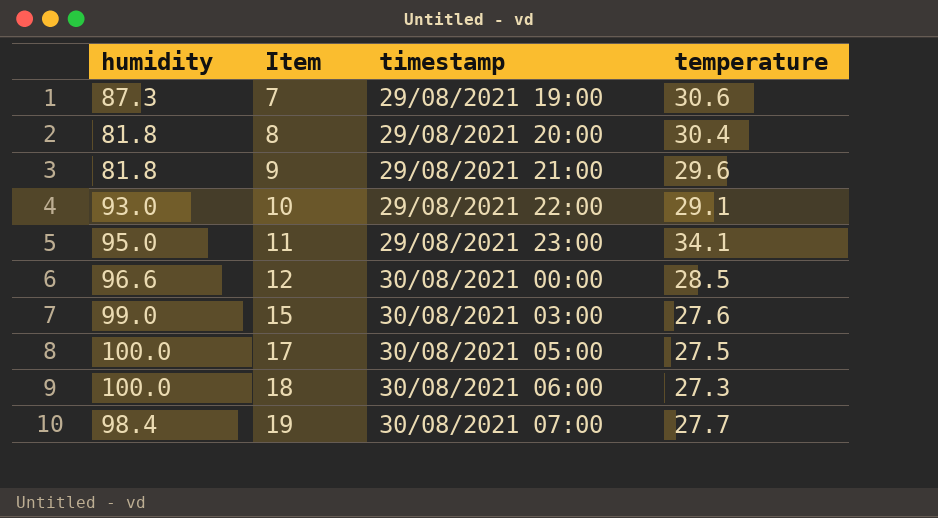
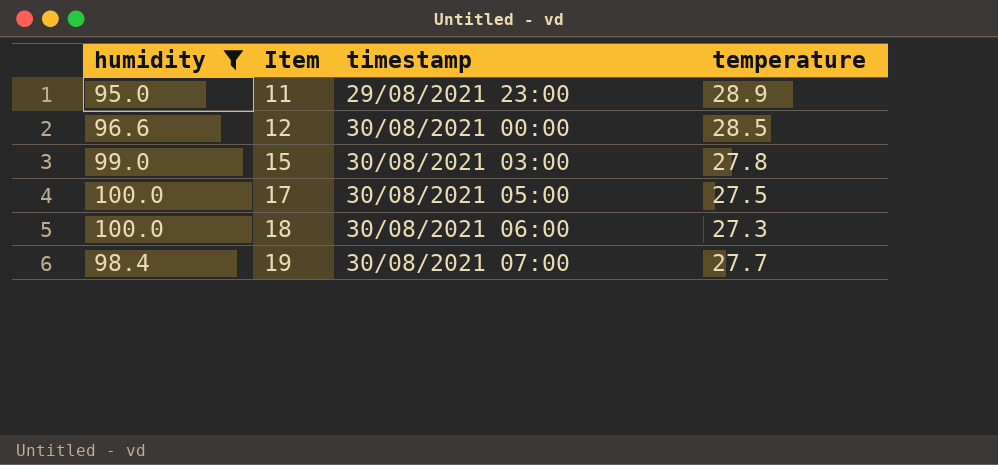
filter: none -> humidity >= 95.0
11 | temperature: 34.1 -> 28.9
15 | temperature: 27.6 -> 27.8

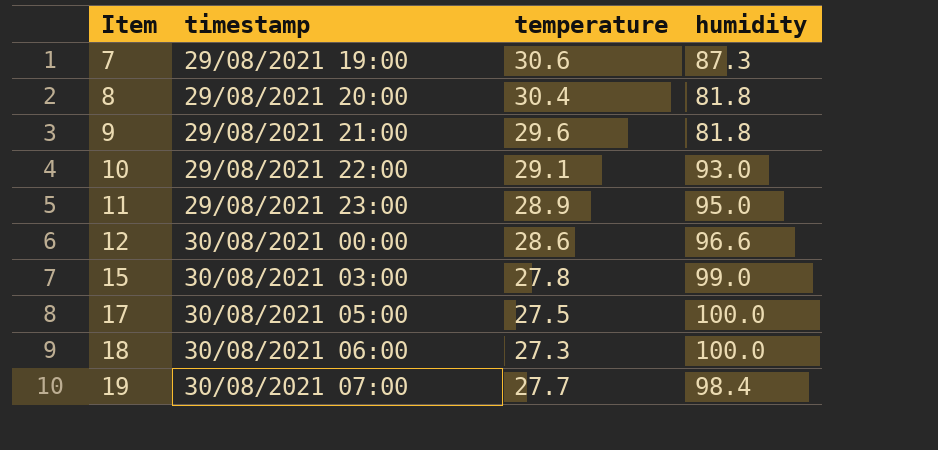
filter: humidity >= 95.0 -> none
column humidity | position: 1 -> 4
12 | temperature: 28.5 -> 28.6

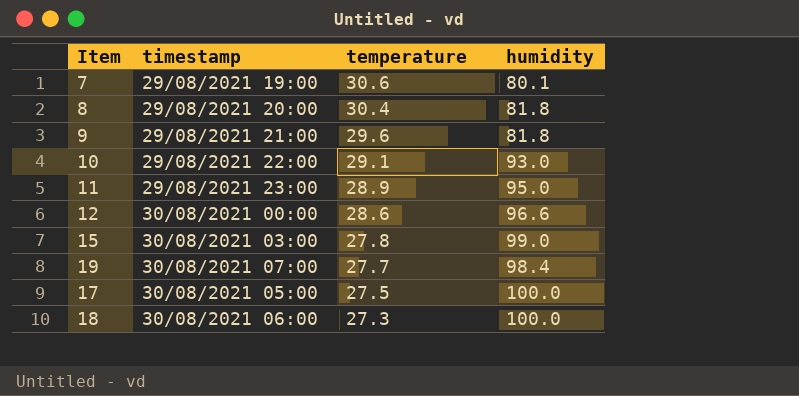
row order: Item ascending -> temperature descending
7 | humidity: 87.3 -> 80.1

